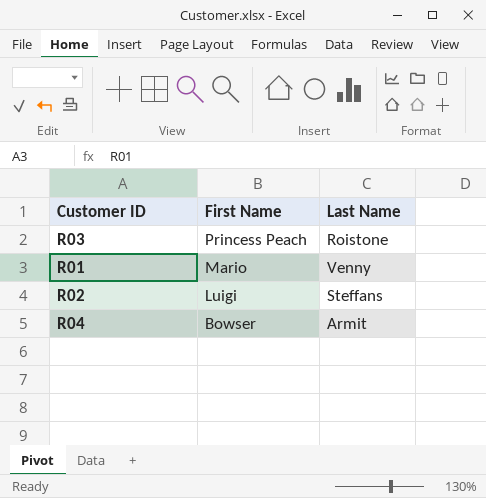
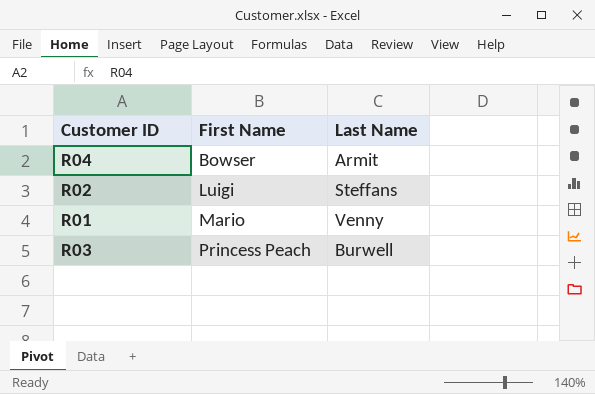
row order: First Name descending -> First Name ascending
R03 | Last Name: Roistone -> Burwell

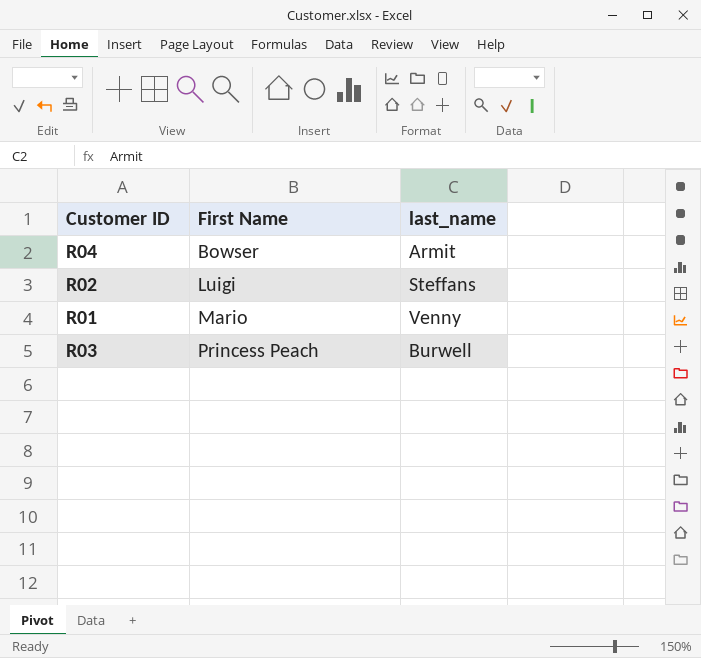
column name: Last Name -> last_name

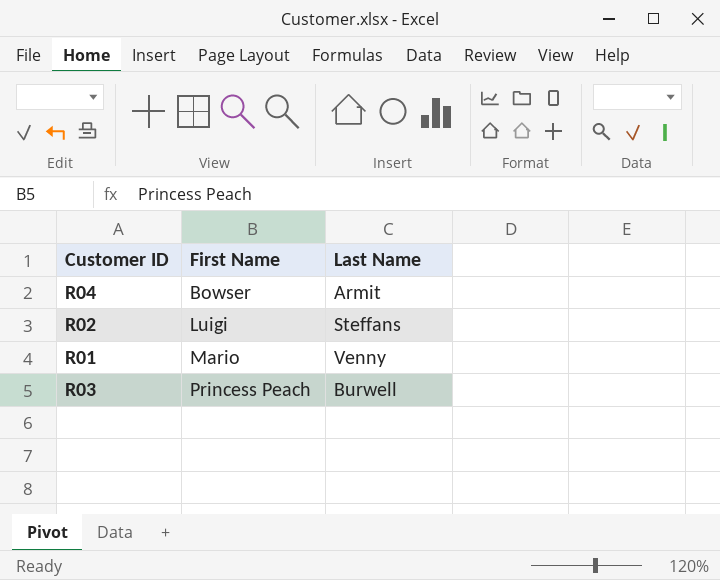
column name: last_name -> Last Name

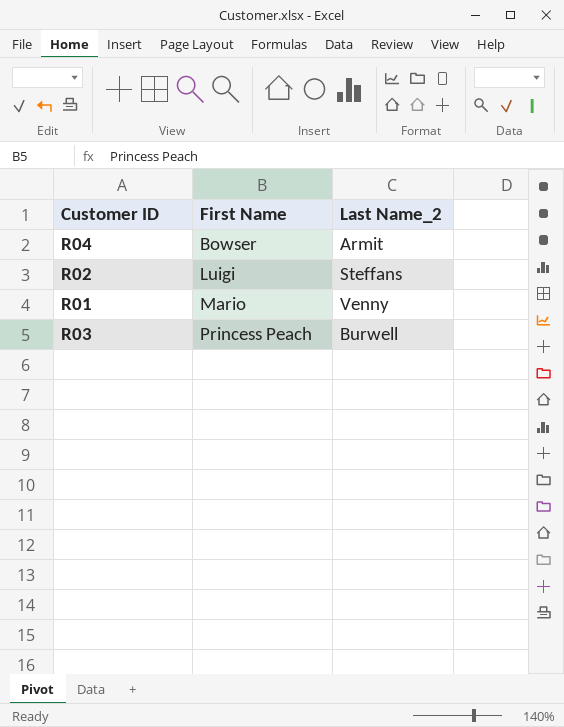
column name: Last Name -> Last Name_2

